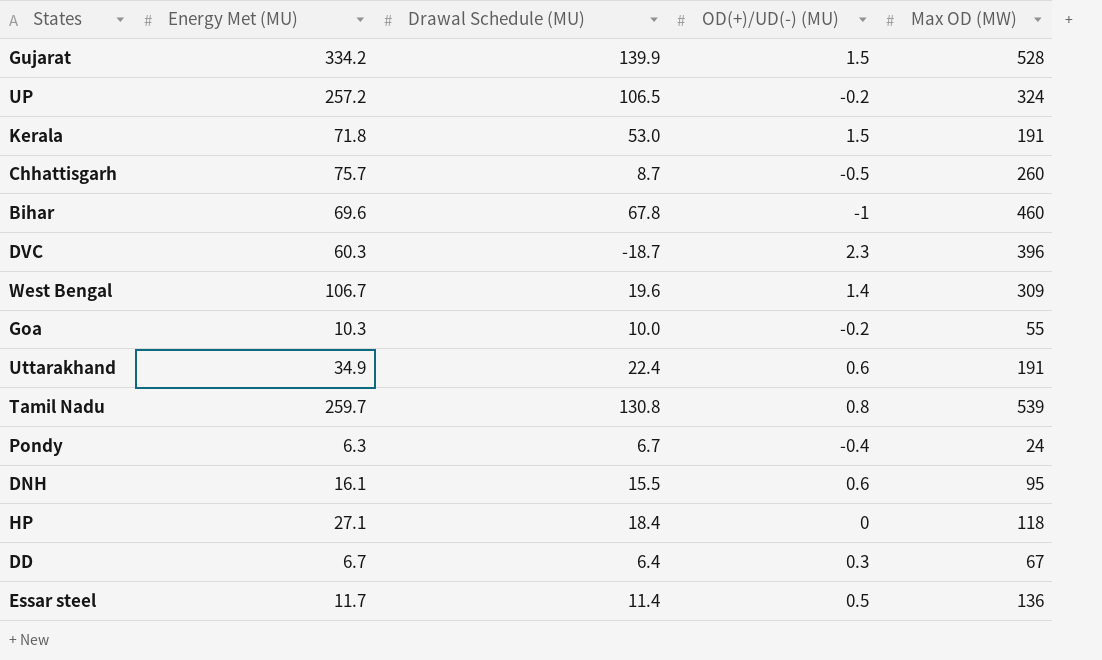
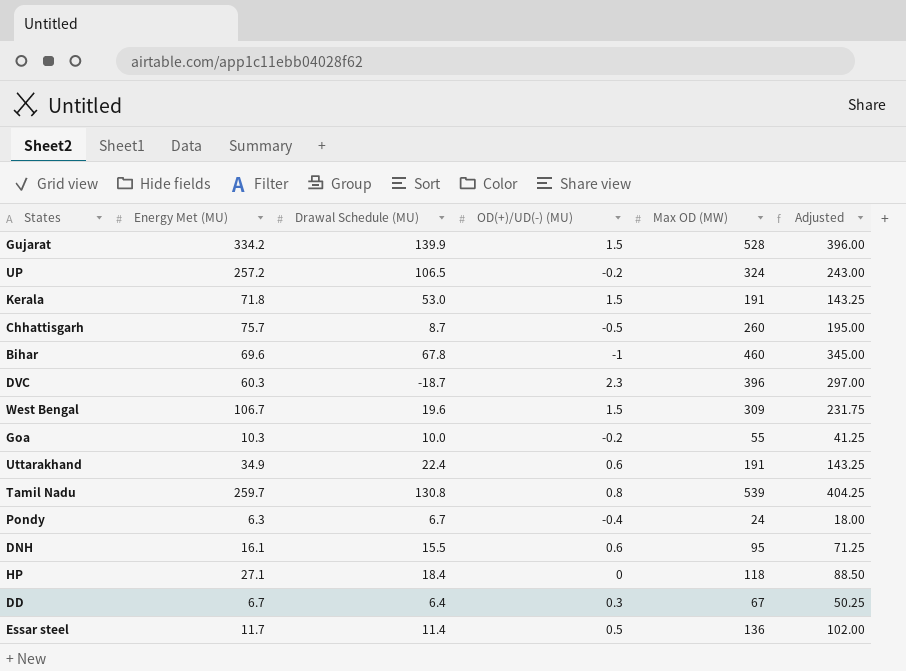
column Adjusted | formula: none -> [Max OD (MW)] * 0.75
West Bengal | OD(+)/UD(-) (MU): 1.4 -> 1.5

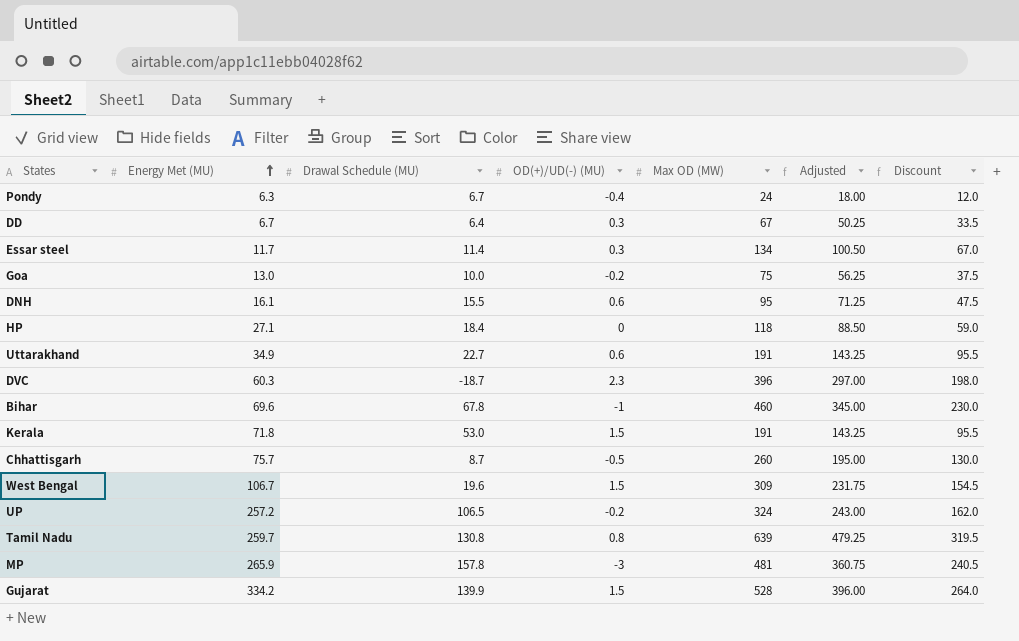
row order: none -> Energy Met (MU) ascending
column Discount | formula: none -> [Max OD (MW)] * 0.5
Essar steel | OD(+)/UD(-) (MU): 0.5 -> 0.3
Essar steel | Max OD (MW): 136 -> 134
Essar steel | Adjusted: 102.00 -> 100.50
Goa | Energy Met (MU): 10.3 -> 13.0
Goa | Max OD (MW): 55 -> 75
Goa | Adjusted: 41.25 -> 56.25
Uttarakhand | Drawal Schedule (MU): 22.4 -> 22.7
Tamil Nadu | Max OD (MW): 539 -> 639
Tamil Nadu | Adjusted: 404.25 -> 479.25
row MP: none -> 265.9 | 157.8 | -3 | 481 | 360.75 | 240.5

